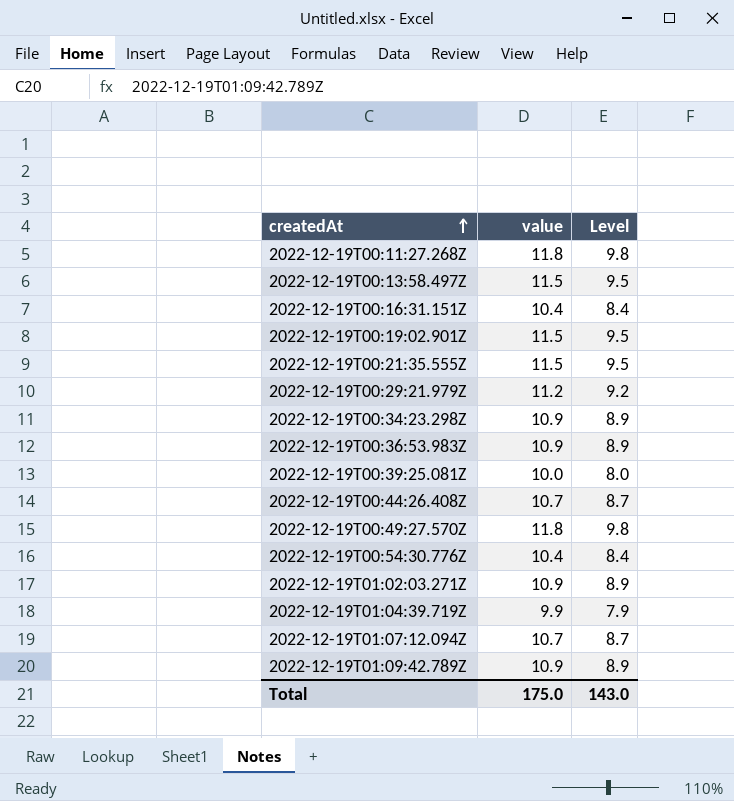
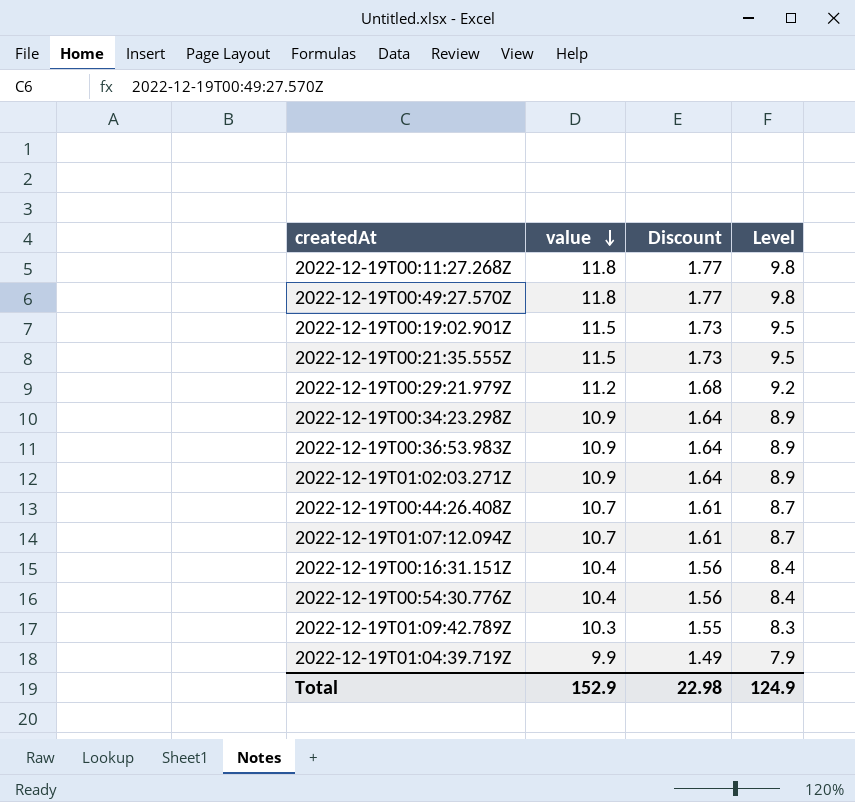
row order: createdAt ascending -> value descending
column Discount | formula: none -> [value] * 0.15
row 2022-12-19T00:13:58.497Z: 11.5 | 9.5 -> none
row 2022-12-19T00:39:25.081Z: 10.0 | 8.0 -> none
2022-12-19T01:09:42.789Z | value: 10.9 -> 10.3
2022-12-19T01:09:42.789Z | Level: 8.9 -> 8.3
Total | value: 175.0 -> 152.9
Total | Level: 143.0 -> 124.9

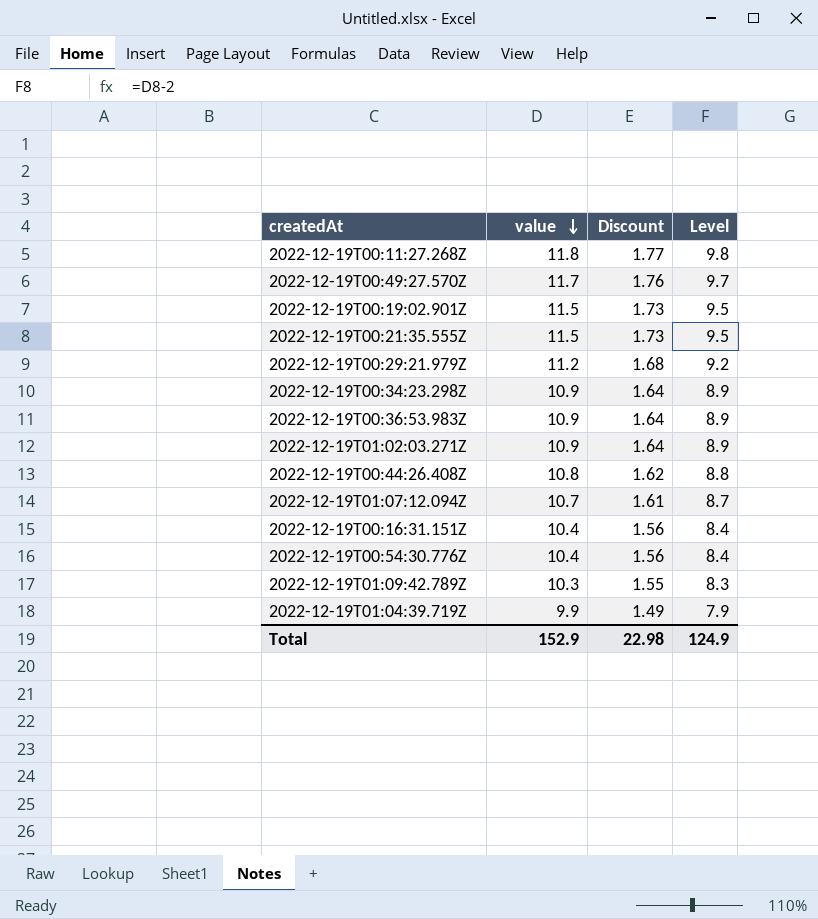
2022-12-19T00:49:27.570Z | value: 11.8 -> 11.7
2022-12-19T00:49:27.570Z | Discount: 1.77 -> 1.76
2022-12-19T00:49:27.570Z | Level: 9.8 -> 9.7
2022-12-19T00:44:26.408Z | value: 10.7 -> 10.8
2022-12-19T00:44:26.408Z | Discount: 1.61 -> 1.62
2022-12-19T00:44:26.408Z | Level: 8.7 -> 8.8

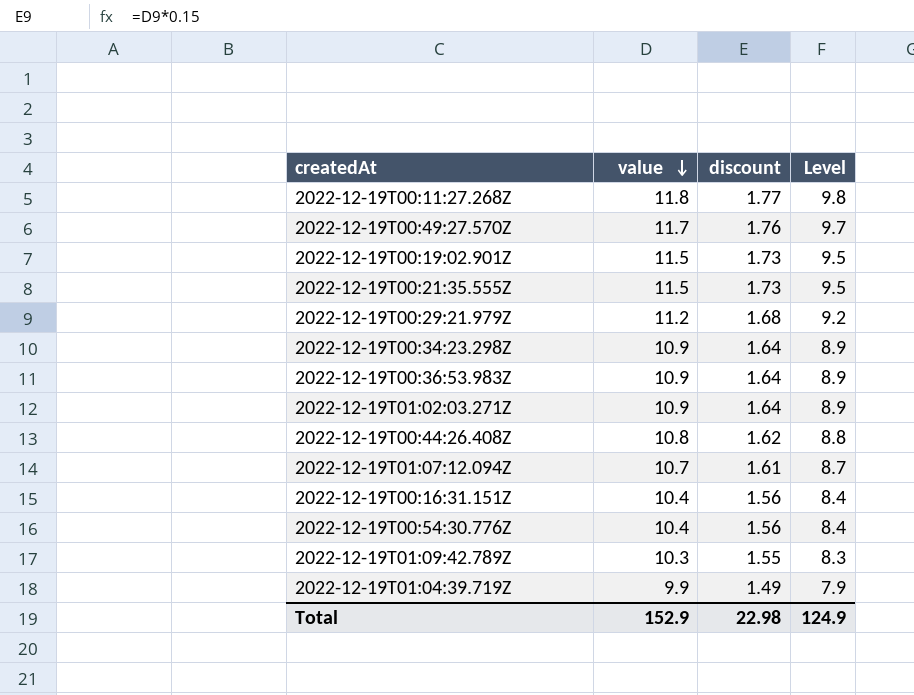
column name: Discount -> discount

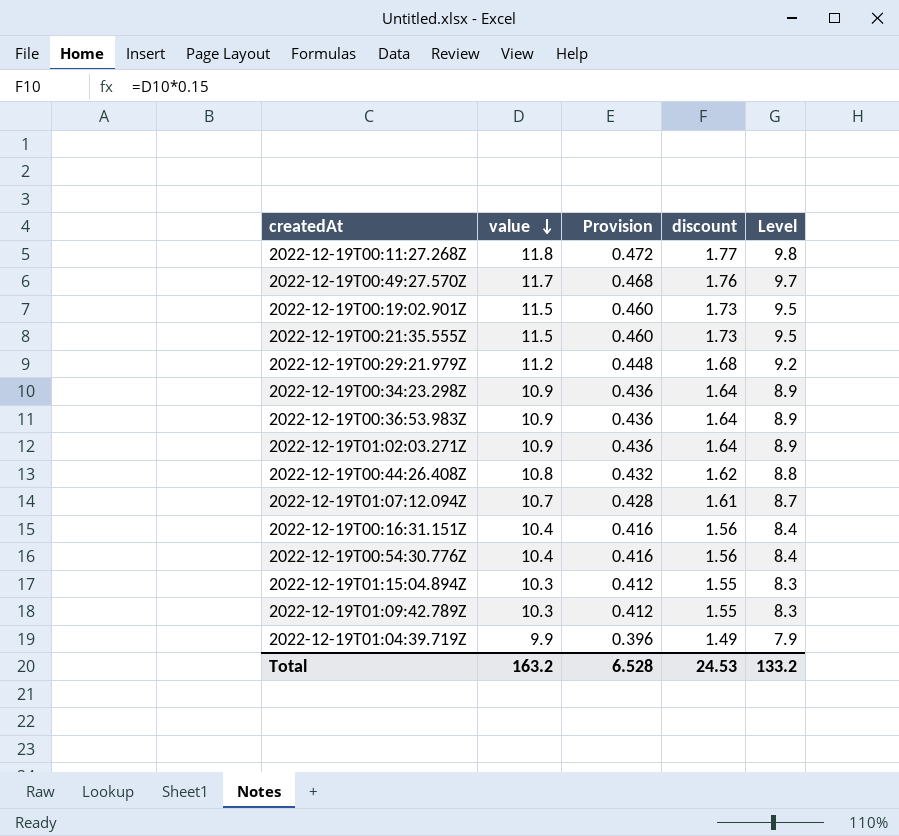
column Provision | formula: none -> [value] * 0.04
row 2022-12-19T01:15:04.894Z: none -> 10.3 | 0.412 | 1.55 | 8.3
Total | value: 152.9 -> 163.2
Total | discount: 22.98 -> 24.53
Total | Level: 124.9 -> 133.2

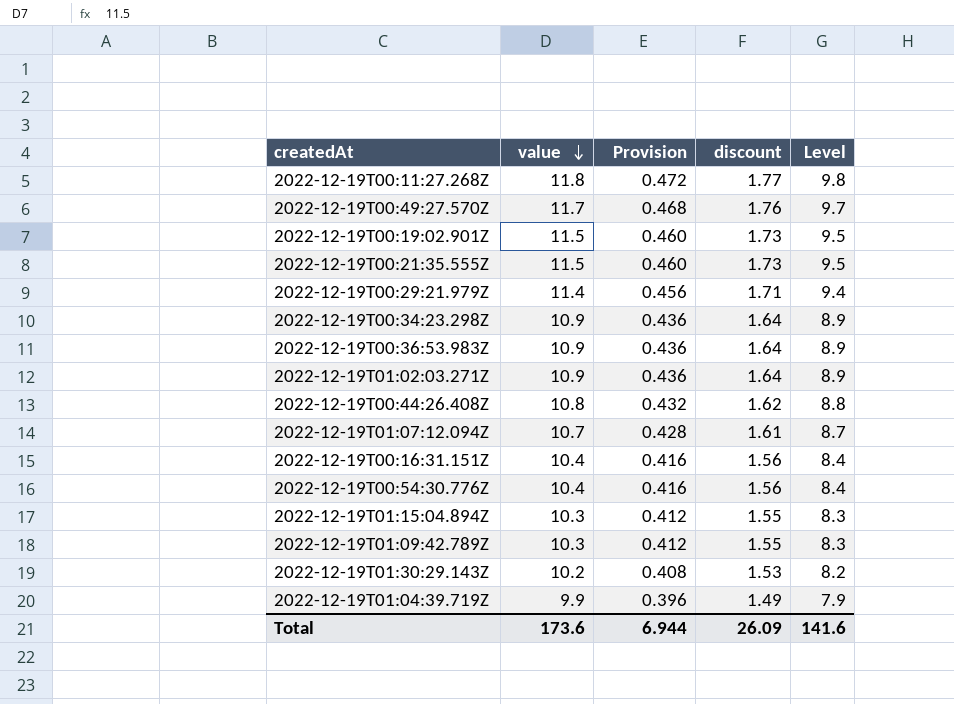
2022-12-19T00:29:21.979Z | value: 11.2 -> 11.4
2022-12-19T00:29:21.979Z | Provision: 0.448 -> 0.456
2022-12-19T00:29:21.979Z | discount: 1.68 -> 1.71
2022-12-19T00:29:21.979Z | Level: 9.2 -> 9.4
row 2022-12-19T01:30:29.143Z: none -> 10.2 | 0.408 | 1.53 | 8.2
Total | value: 163.2 -> 173.6
Total | Provision: 6.528 -> 6.944
Total | discount: 24.53 -> 26.09
Total | Level: 133.2 -> 141.6

